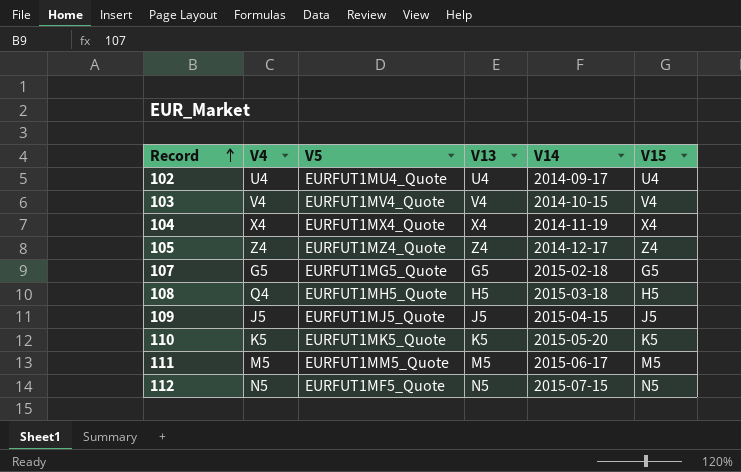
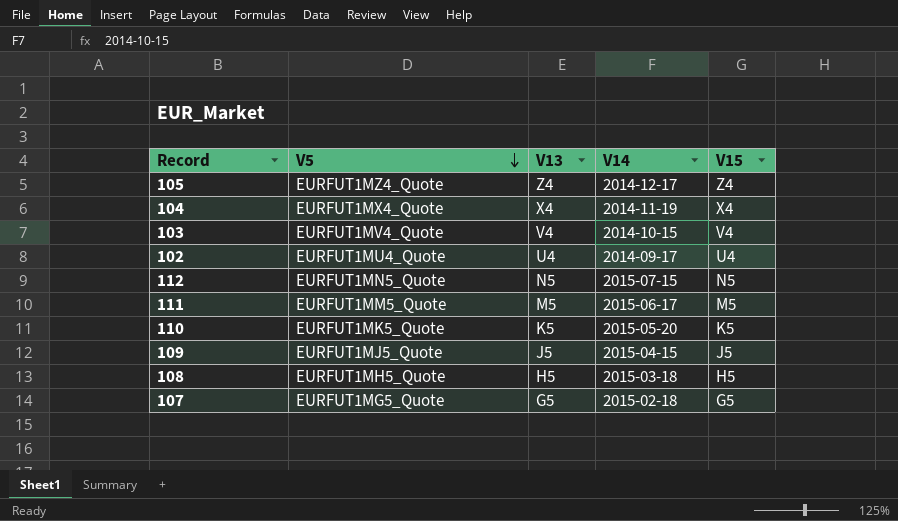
row order: Record ascending -> V5 descending
column V4 | position: 2 -> none
112 | V5: EURFUT1MF5_Quote -> EURFUT1MN5_Quote

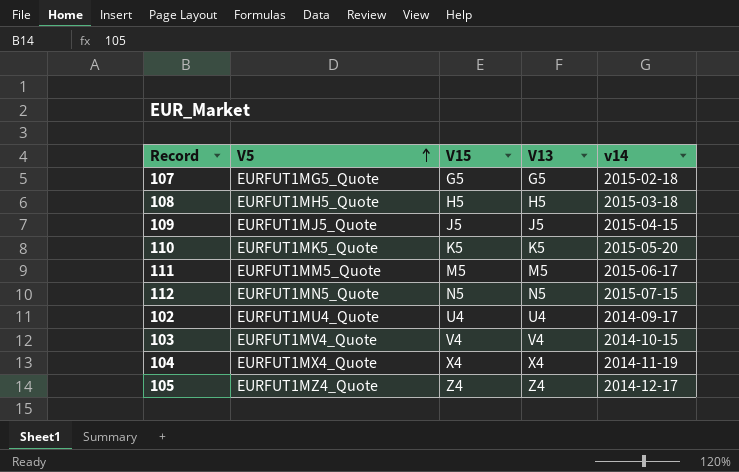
row order: V5 descending -> V5 ascending
column V15 | position: 5 -> 3
column name: V14 -> v14

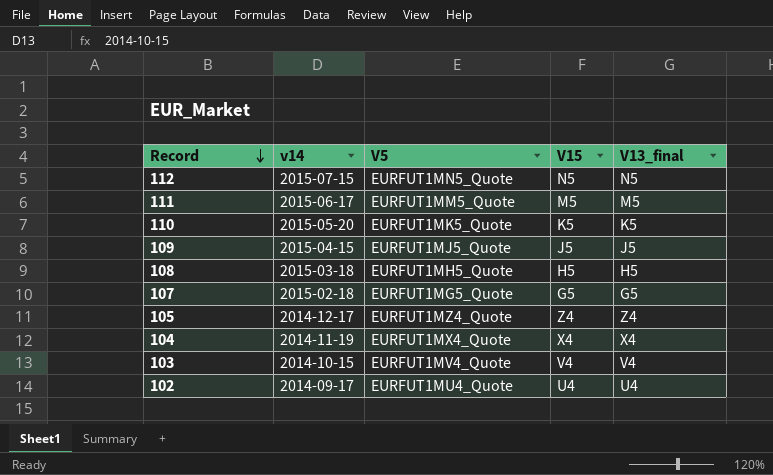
row order: V5 ascending -> Record descending
column v14 | position: 5 -> 2
column name: V13 -> V13_final

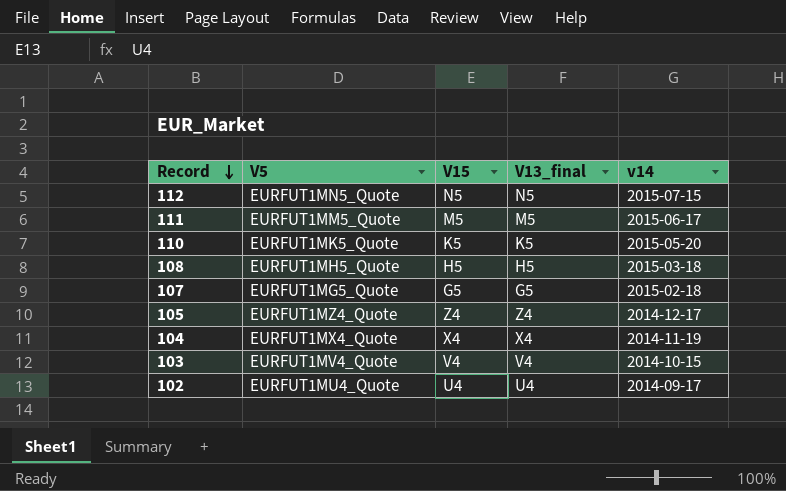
column v14 | position: 2 -> 5
row 109: 2015-04-15 | EURFUT1MJ5_Quote | J5 | J5 -> none

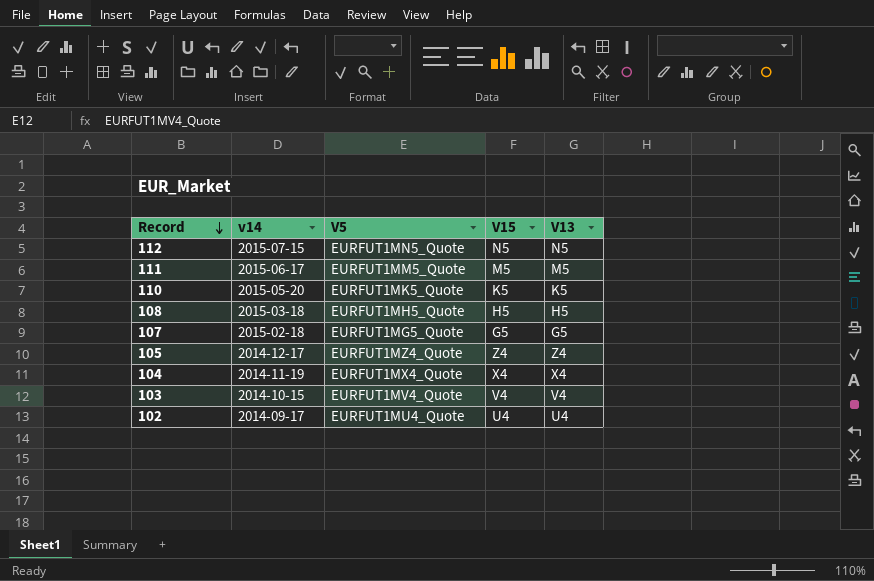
column v14 | position: 5 -> 2
column name: V13_final -> V13

